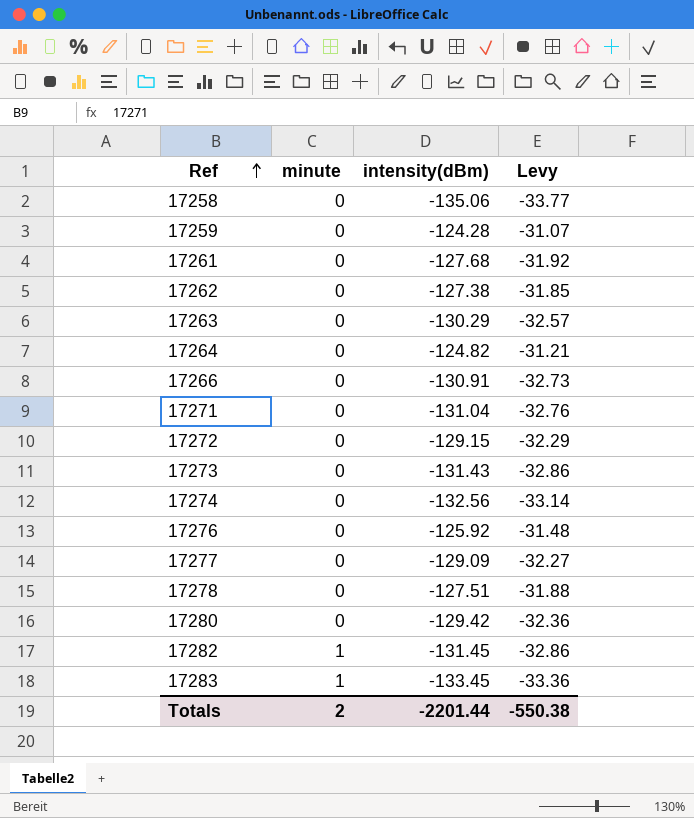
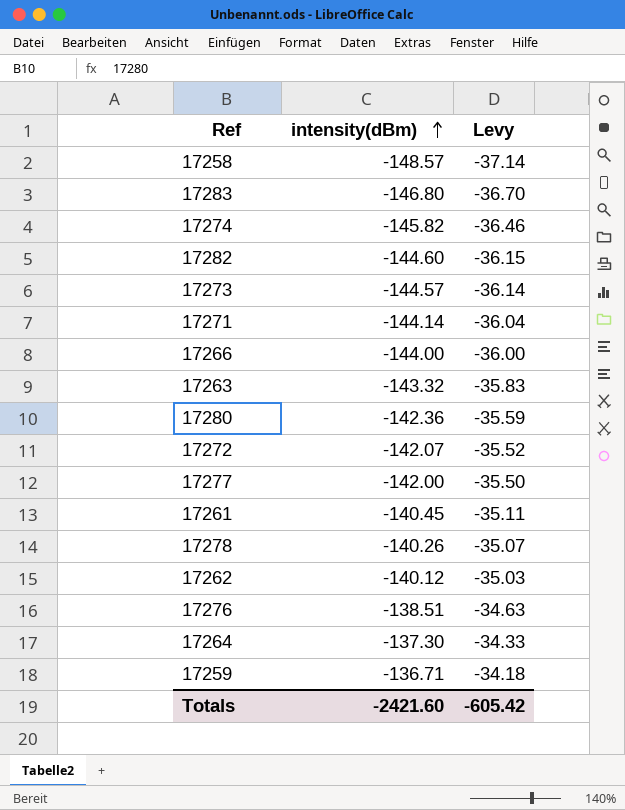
row order: Ref ascending -> intensity(dBm) ascending
column minute | position: 2 -> none
17258 | intensity(dBm): -135.06 -> -148.57
17258 | Levy: -33.77 -> -37.14
17283 | intensity(dBm): -133.45 -> -146.80
17283 | Levy: -33.36 -> -36.70
17274 | intensity(dBm): -132.56 -> -145.82
17274 | Levy: -33.14 -> -36.46
17282 | intensity(dBm): -131.45 -> -144.60
17282 | Levy: -32.86 -> -36.15
17273 | intensity(dBm): -131.43 -> -144.57
17273 | Levy: -32.86 -> -36.14
17271 | intensity(dBm): -131.04 -> -144.14
17271 | Levy: -32.76 -> -36.04
17266 | intensity(dBm): -130.91 -> -144.00
17266 | Levy: -32.73 -> -36.00
17263 | intensity(dBm): -130.29 -> -143.32
17263 | Levy: -32.57 -> -35.83
17280 | intensity(dBm): -129.42 -> -142.36
17280 | Levy: -32.36 -> -35.59
17272 | intensity(dBm): -129.15 -> -142.07
17272 | Levy: -32.29 -> -35.52
17277 | intensity(dBm): -129.09 -> -142.00
17277 | Levy: -32.27 -> -35.50
17261 | intensity(dBm): -127.68 -> -140.45
17261 | Levy: -31.92 -> -35.11
17278 | intensity(dBm): -127.51 -> -140.26
17278 | Levy: -31.88 -> -35.07
17262 | intensity(dBm): -127.38 -> -140.12
17262 | Levy: -31.85 -> -35.03
17276 | intensity(dBm): -125.92 -> -138.51
17276 | Levy: -31.48 -> -34.63
17264 | intensity(dBm): -124.82 -> -137.30
17264 | Levy: -31.21 -> -34.33
17259 | intensity(dBm): -124.28 -> -136.71
17259 | Levy: -31.07 -> -34.18
Totals | intensity(dBm): -2201.44 -> -2421.60
Totals | Levy: -550.38 -> -605.42

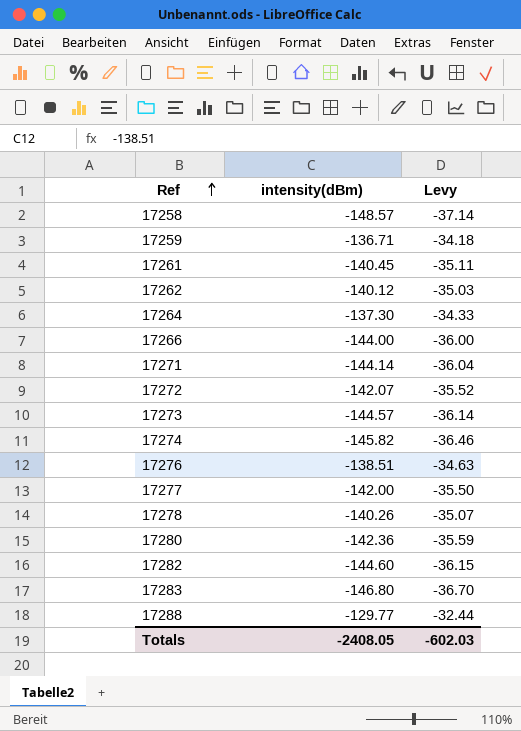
row order: intensity(dBm) ascending -> Ref ascending
row 17263: -143.32 | -35.83 -> none
row 17288: none -> -129.77 | -32.44
Totals | intensity(dBm): -2421.60 -> -2408.05
Totals | Levy: -605.42 -> -602.03

